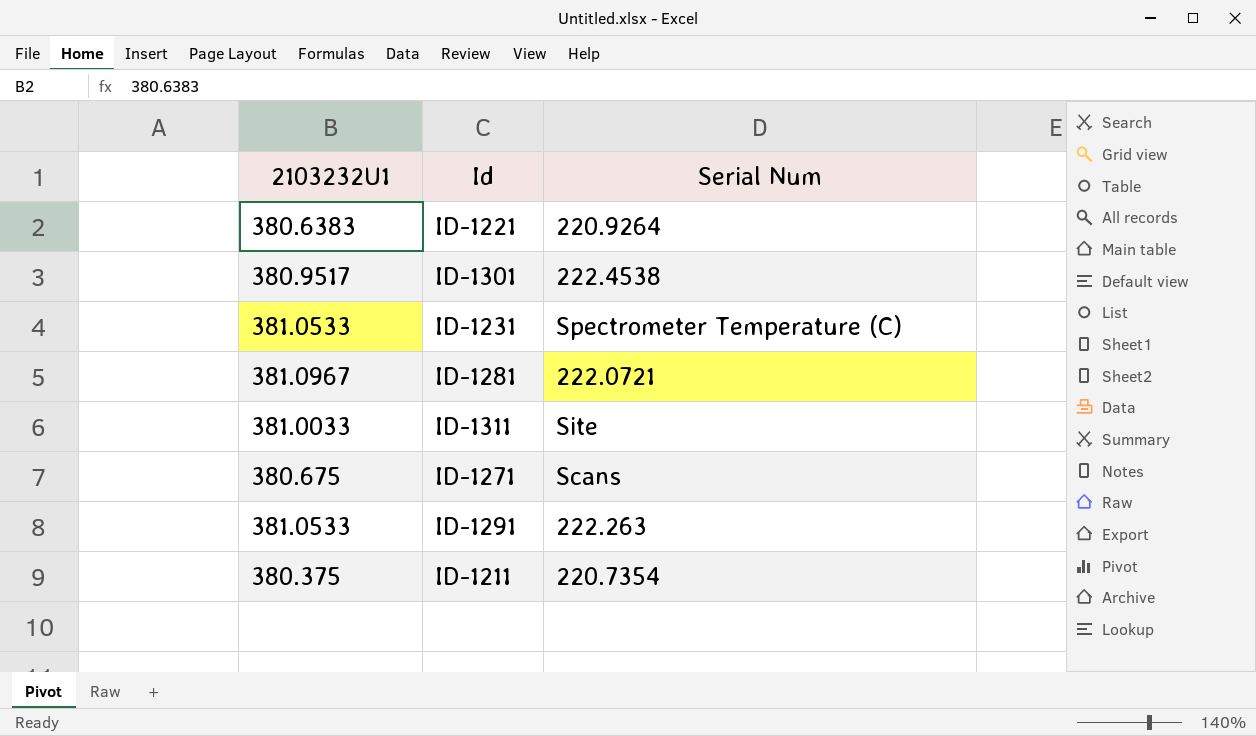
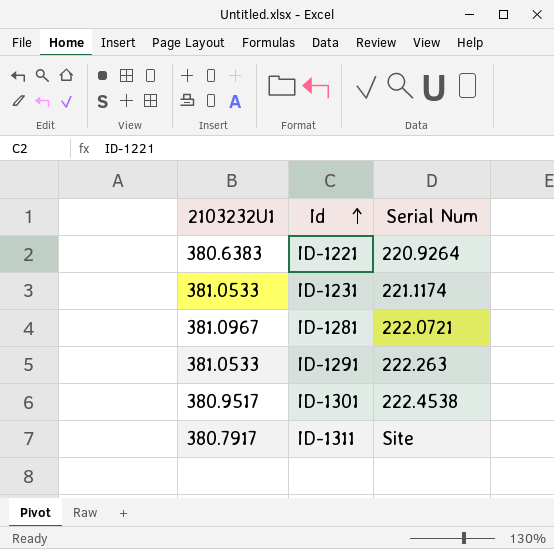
row order: none -> Id ascending
row ID-1271: 380.675 | Scans -> none
row ID-1211: 380.375 | 220.7354 -> none
ID-1231 | Serial Num: Spectrometer Temperature (C) -> 221.1174
ID-1311 | 2103232U1: 381.0033 -> 380.7917

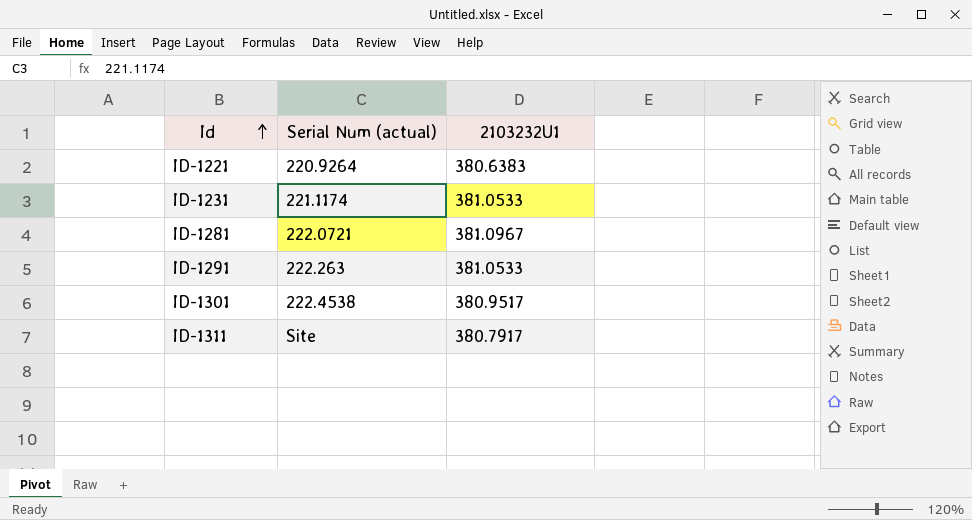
column name: Serial Num -> Serial Num (actual)
column 2103232U1 | position: 1 -> 3

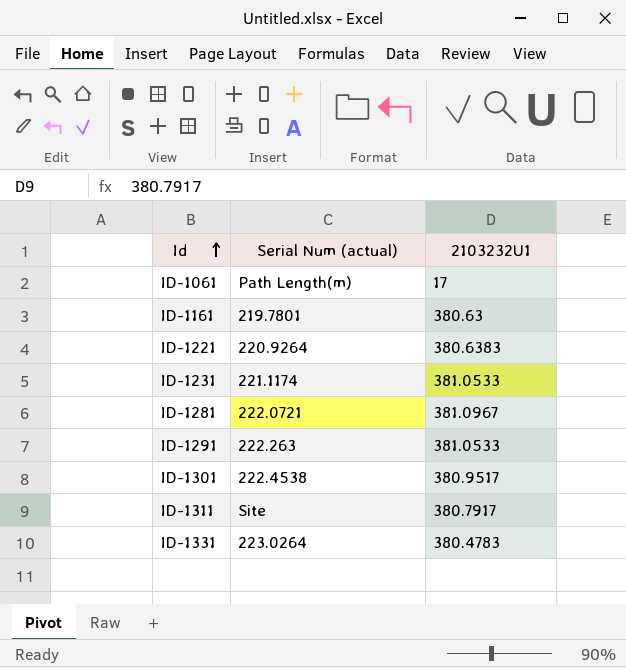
row ID-1061: none -> Path Length(m) | 17
row ID-1161: none -> 219.7801 | 380.63
row ID-1331: none -> 223.0264 | 380.4783

